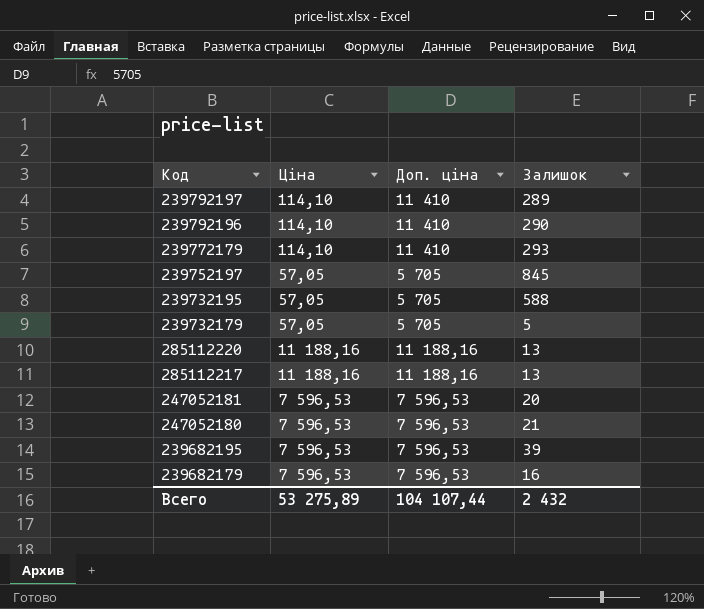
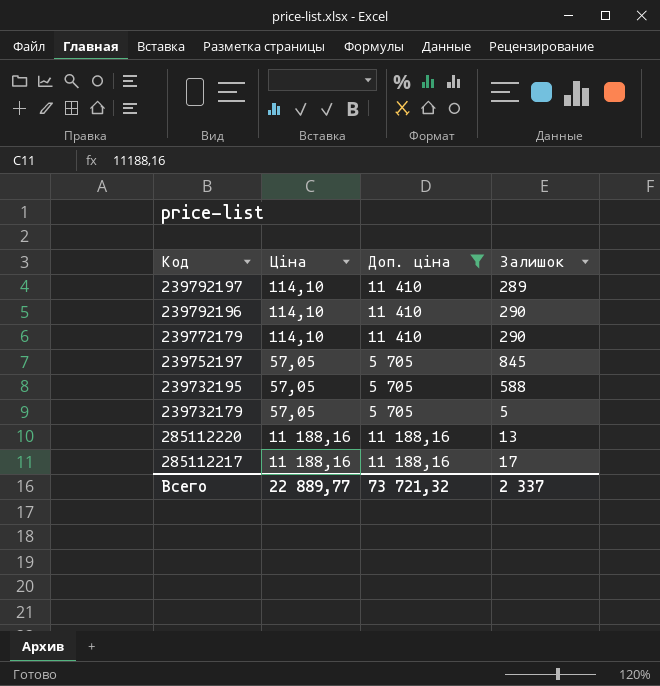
filter: none -> Доп. ціна != 7 596,53
239772179 | Залишок: 293 -> 290
285112217 | Залишок: 13 -> 17
Всего | Ціна: 53 275,89 -> 22 889,77
Всего | Доп. ціна: 104 107,44 -> 73 721,32
Всего | Залишок: 2 432 -> 2 337

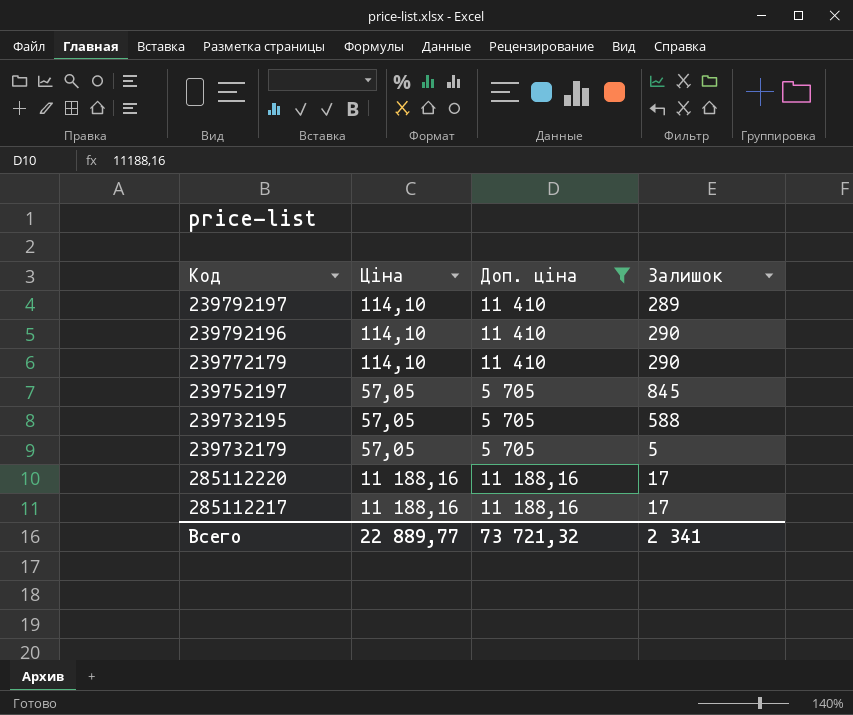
285112220 | Залишок: 13 -> 17
Всего | Залишок: 2 337 -> 2 341

